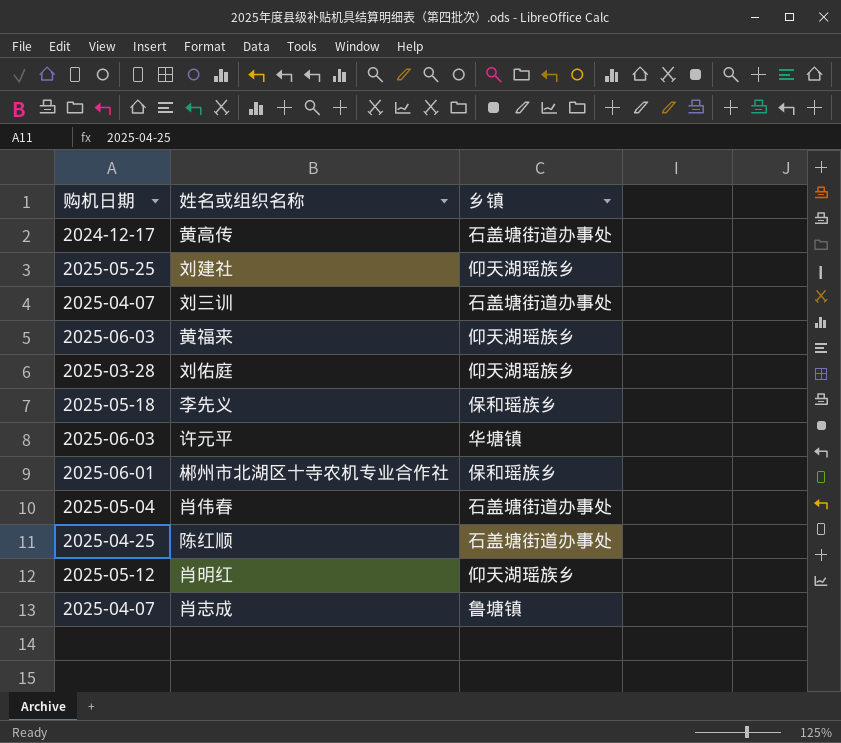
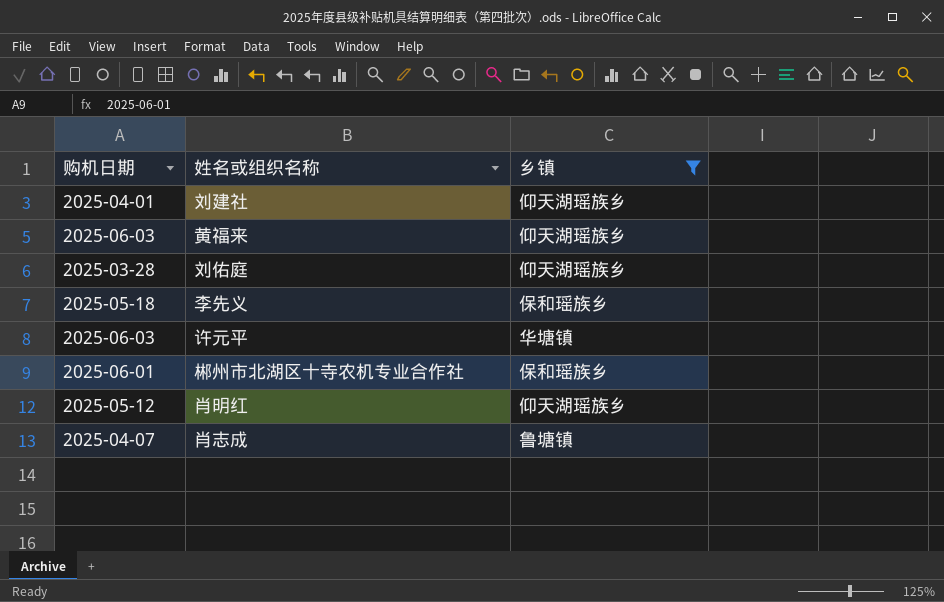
filter: none -> 乡镇 != 石盖塘街道办事处
刘建社 | 购机日期: 2025-05-25 -> 2025-04-01

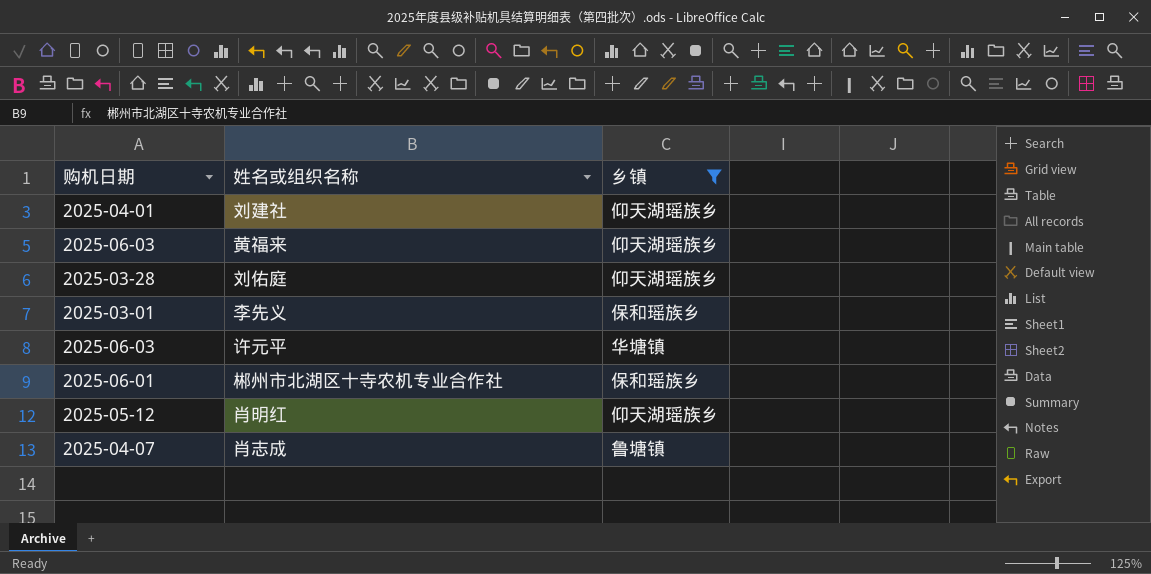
李先义 | 购机日期: 2025-05-18 -> 2025-03-01

